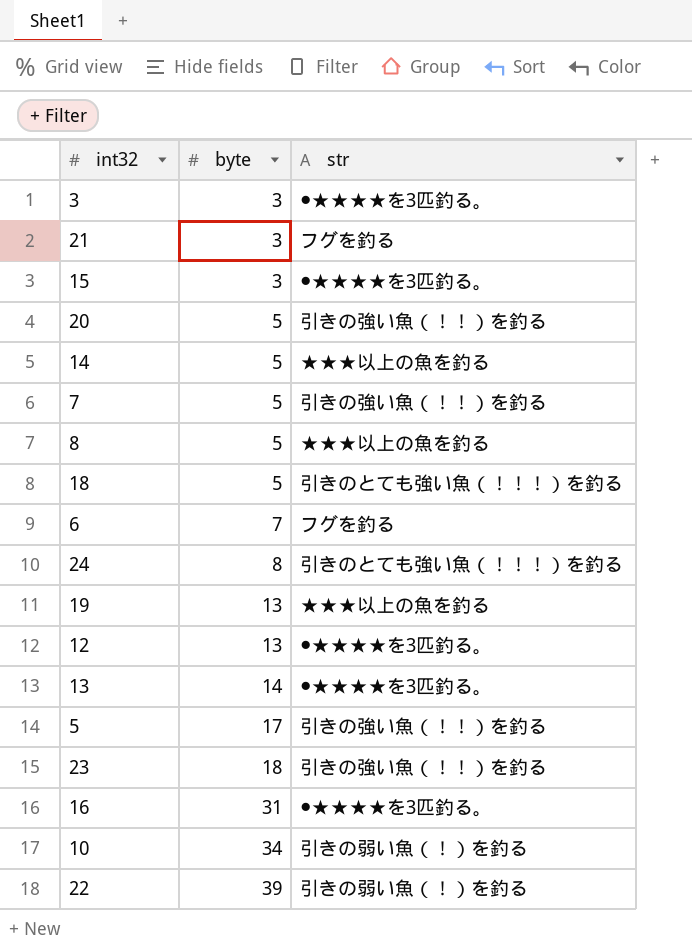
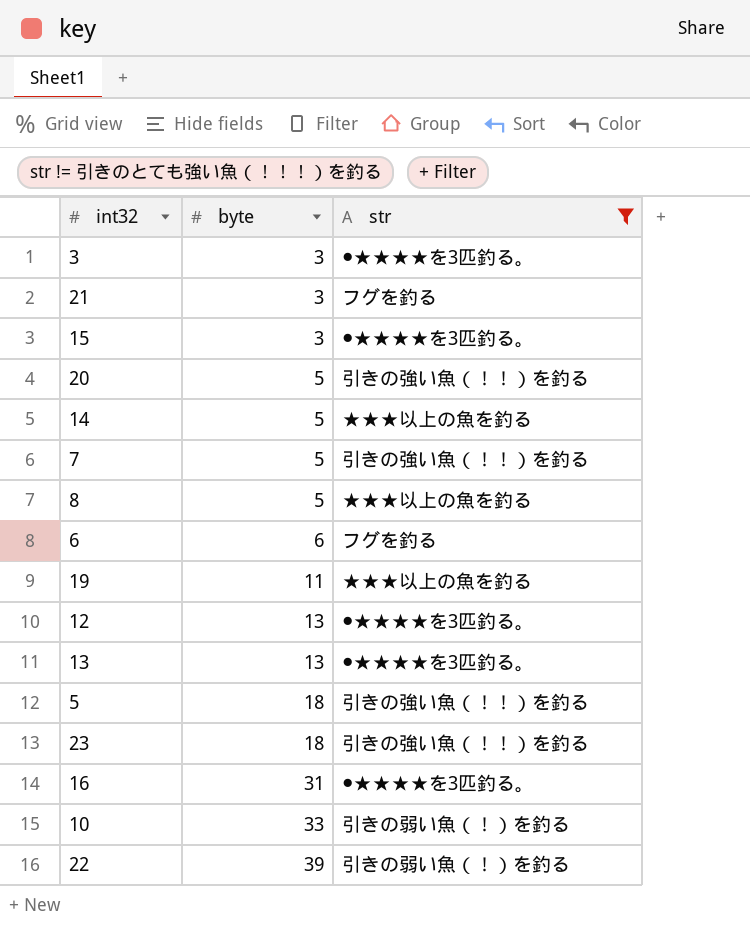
filter: none -> str != 引きのとても強い魚（！！！）を釣る
6 | byte: 7 -> 6
19 | byte: 13 -> 11
13 | byte: 14 -> 13
5 | byte: 17 -> 18
10 | byte: 34 -> 33

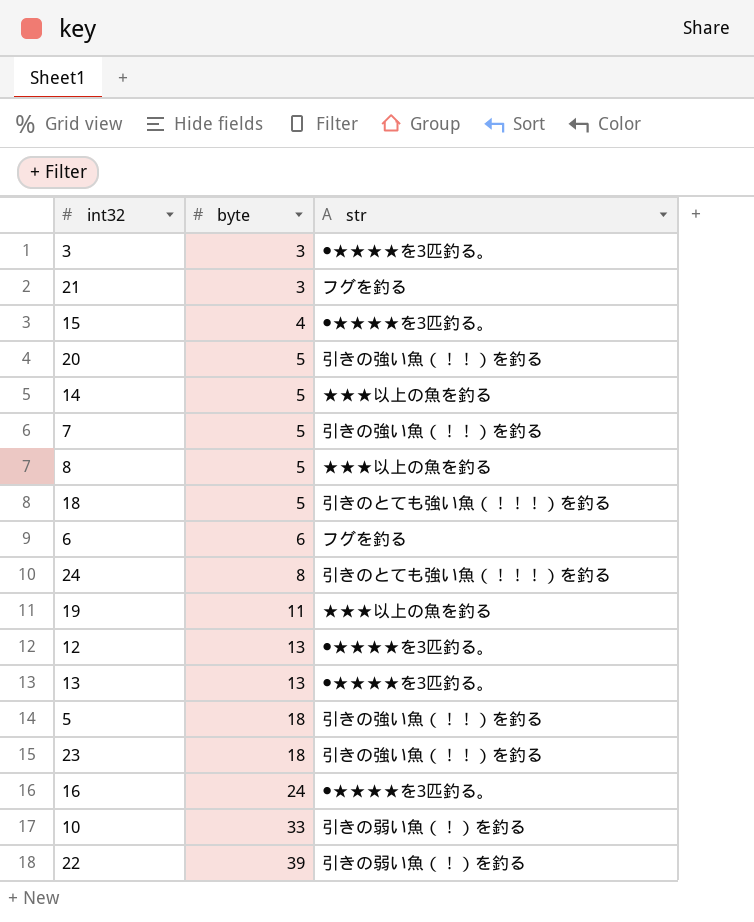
filter: str != 引きのとても強い魚（！！！）を釣る -> none
15 | byte: 3 -> 4
16 | byte: 31 -> 24

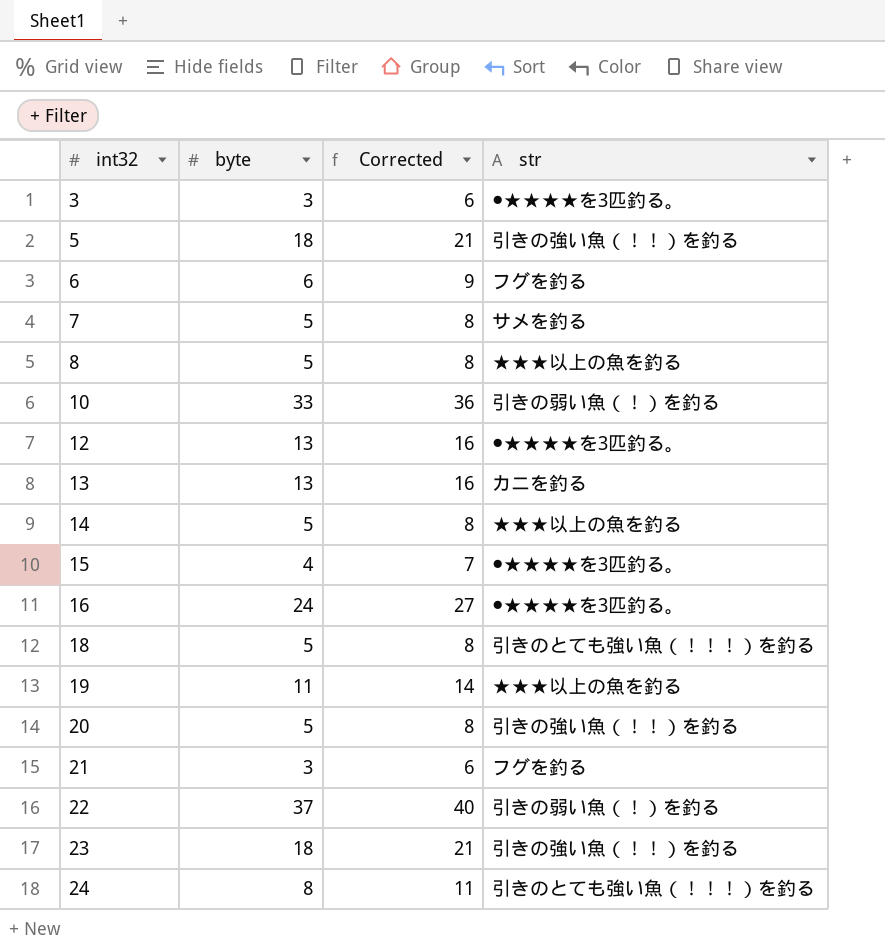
row order: byte ascending -> int32 ascending
column Corrected | formula: none -> [byte] + 3
7 | str: 引きの強い魚（！！）を釣る -> サメを釣る
13 | str: ●★★★★を3匹釣る。 -> カニを釣る
22 | byte: 39 -> 37

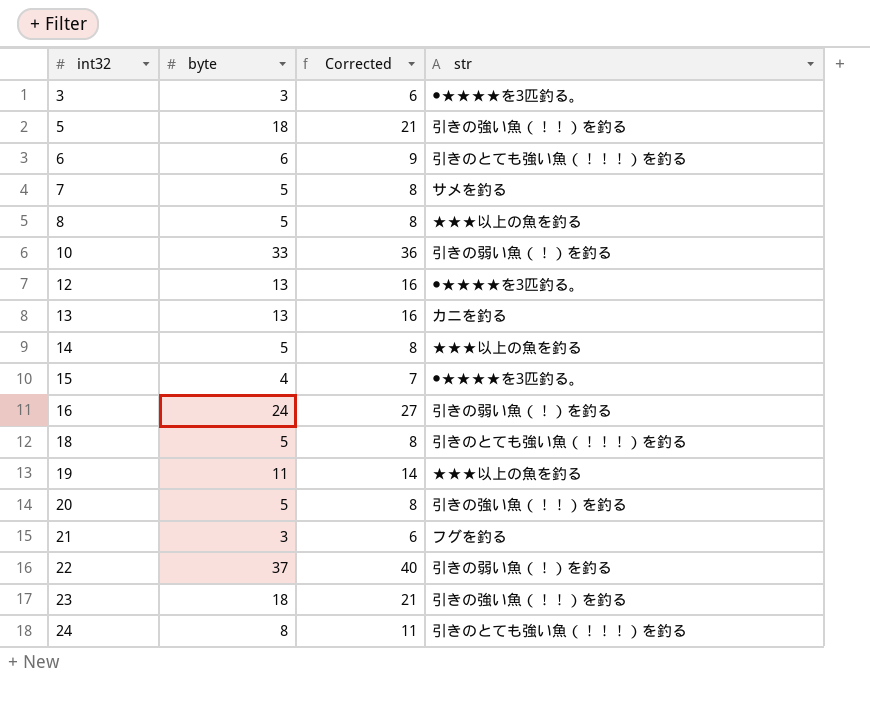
6 | str: フグを釣る -> 引きのとても強い魚（！！！）を釣る
16 | str: ●★★★★を3匹釣る。 -> 引きの弱い魚（！）を釣る

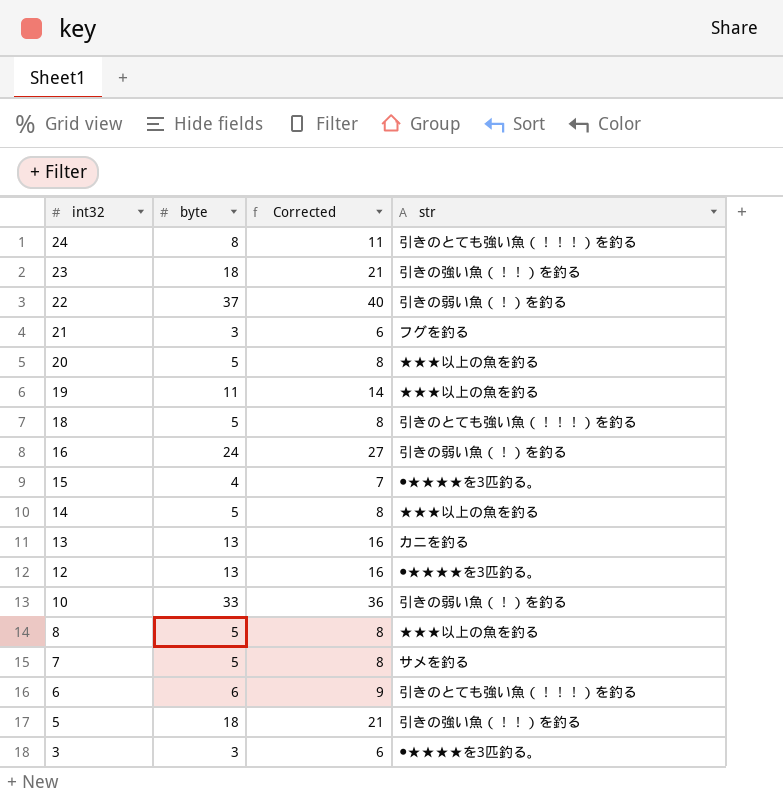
row order: int32 ascending -> int32 descending
20 | str: 引きの強い魚（！！）を釣る -> ★★★以上の魚を釣る

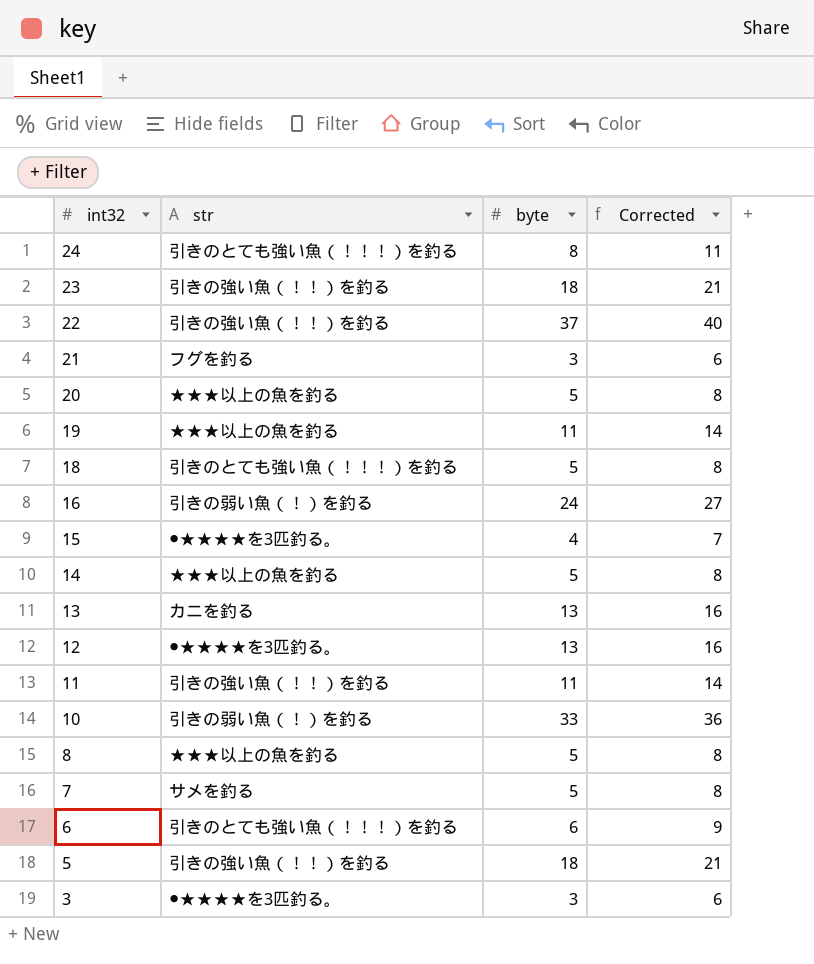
column str | position: 4 -> 2
22 | str: 引きの弱い魚（！）を釣る -> 引きの強い魚（！！）を釣る
row 11: none -> 引きの強い魚（！！）を釣る | 11 | 14

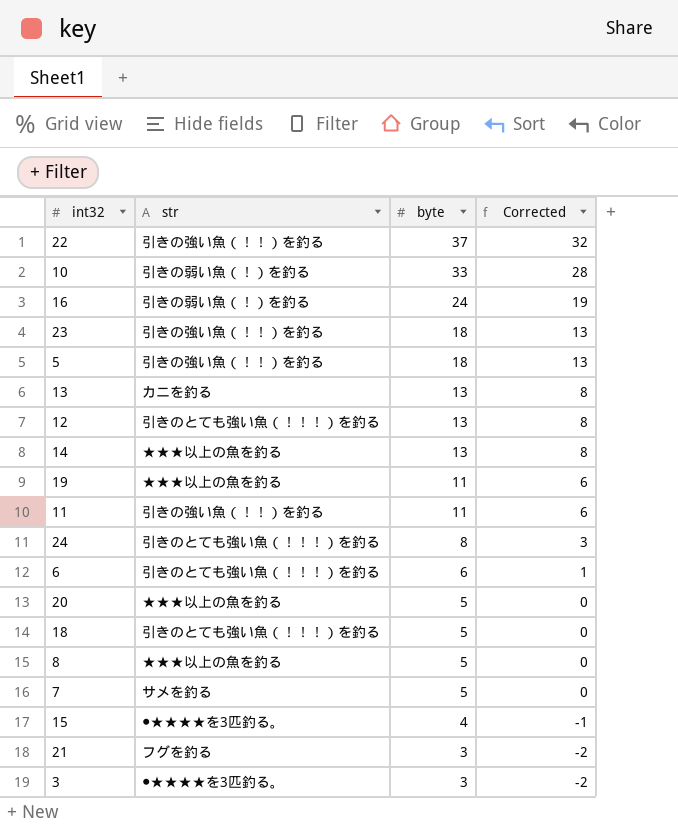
row order: int32 descending -> byte descending
column Corrected | formula: [byte] + 3 -> [byte] - 5
12 | str: ●★★★★を3匹釣る。 -> 引きのとても強い魚（！！！）を釣る
14 | byte: 5 -> 13

